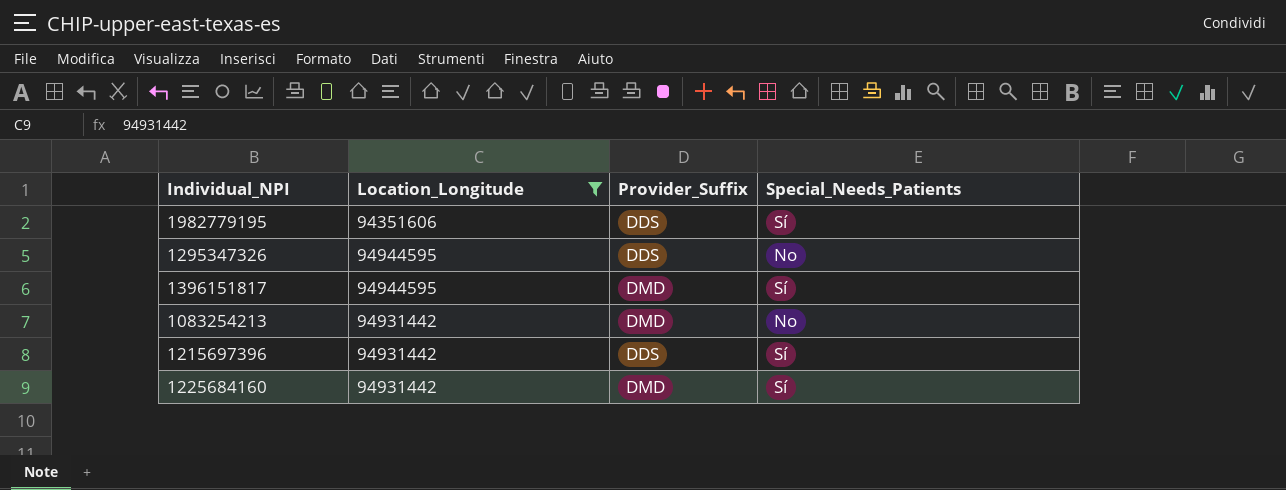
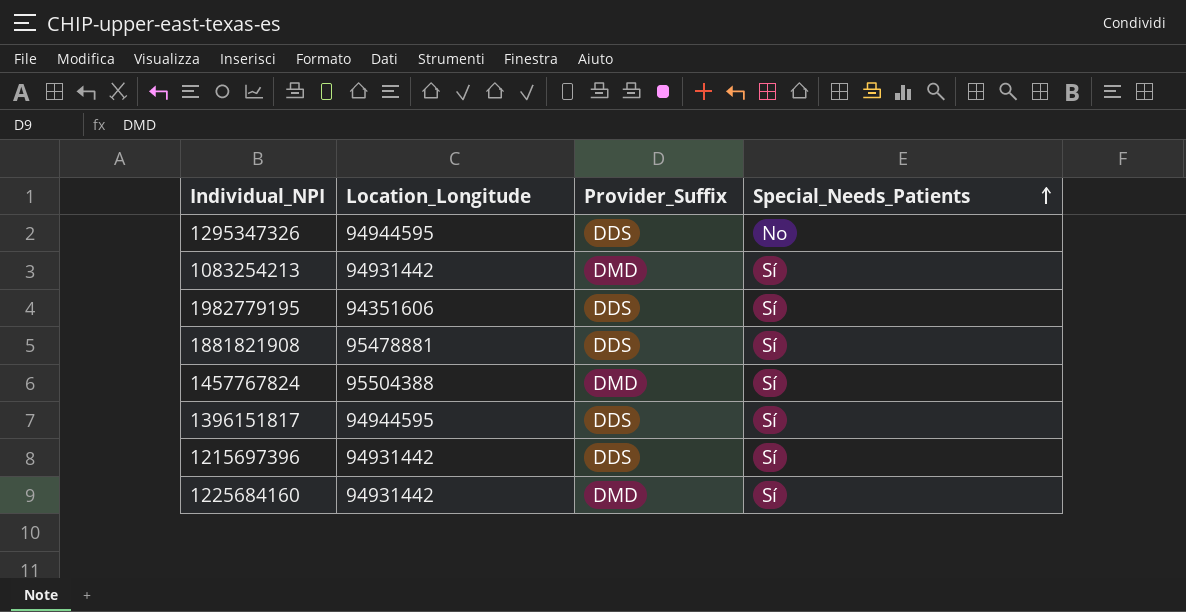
filter: Location_Longitude <= 94944595 -> none
row order: none -> Special_Needs_Patients ascending
1083254213 | Special_Needs_Patients: No -> Sí
1396151817 | Provider_Suffix: DMD -> DDS

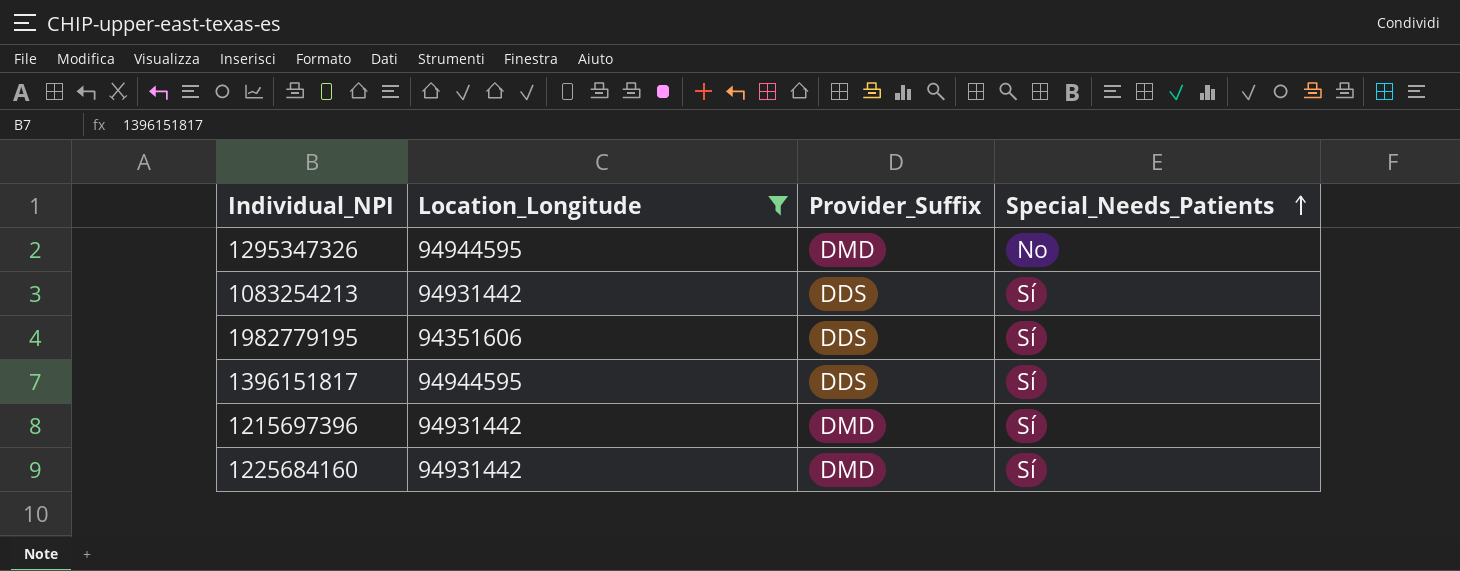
filter: none -> Location_Longitude <= 94944595
1295347326 | Provider_Suffix: DDS -> DMD
1083254213 | Provider_Suffix: DMD -> DDS
1215697396 | Provider_Suffix: DDS -> DMD

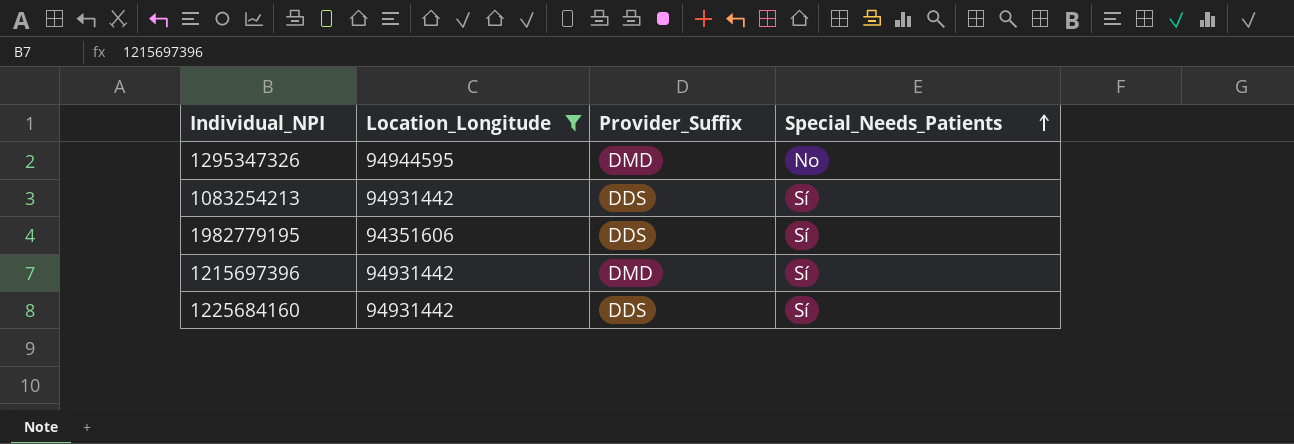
row 1396151817: 94944595 | DDS | Sí -> none
1225684160 | Provider_Suffix: DMD -> DDS

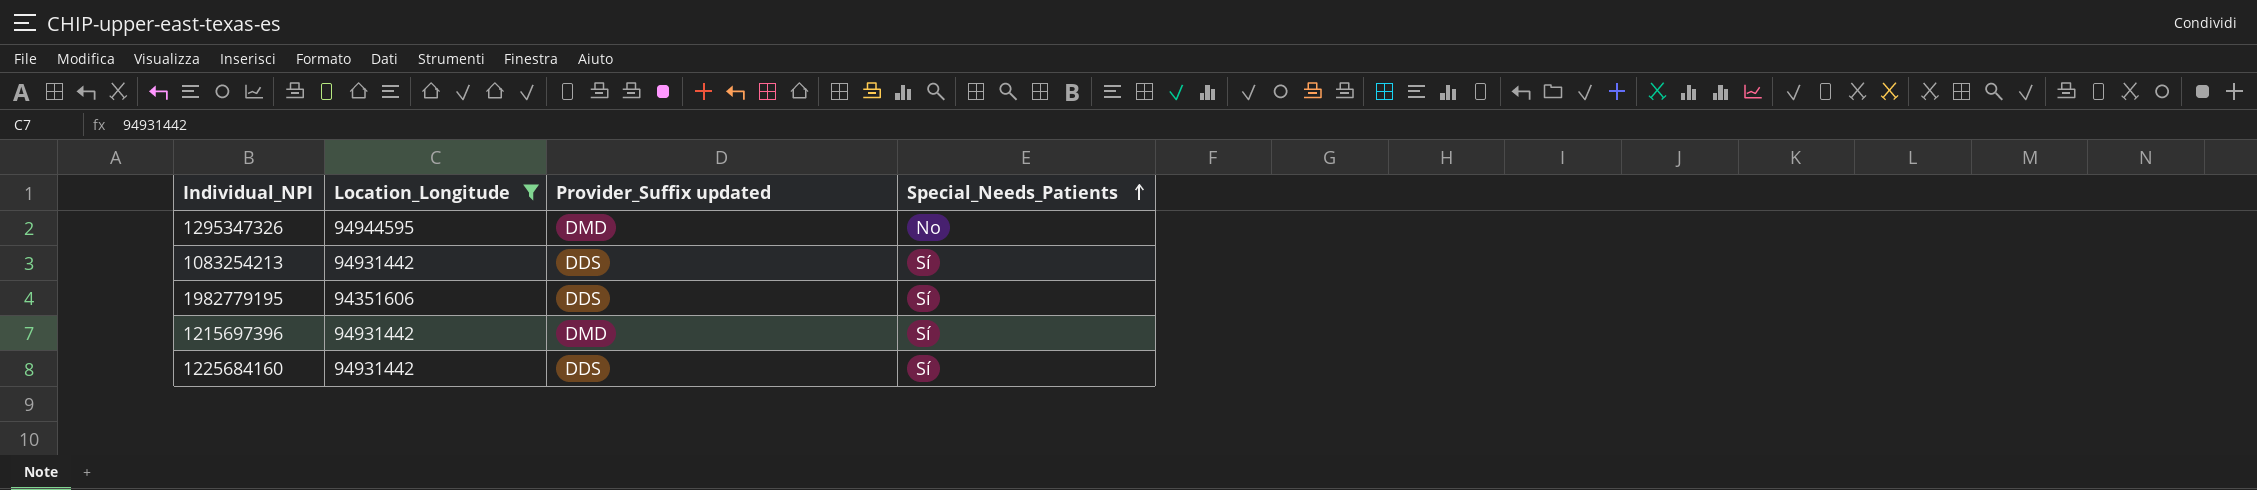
column name: Provider_Suffix -> Provider_Suffix updated

